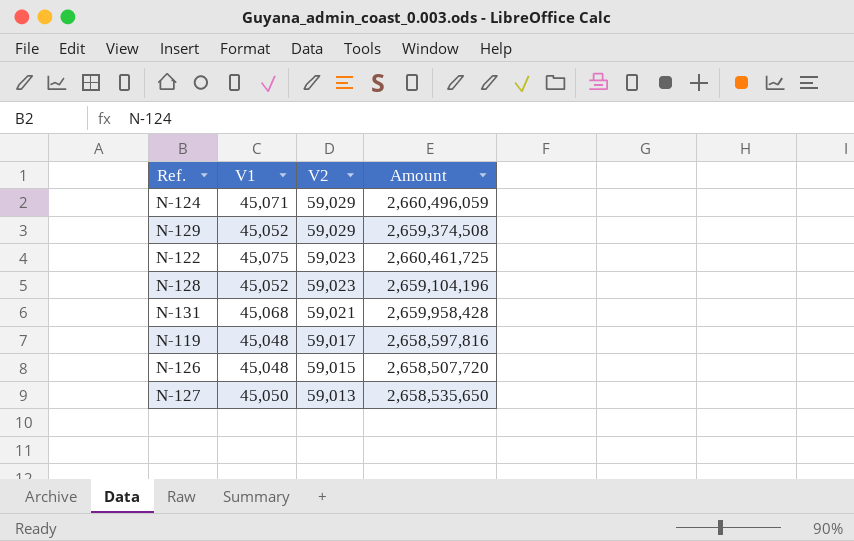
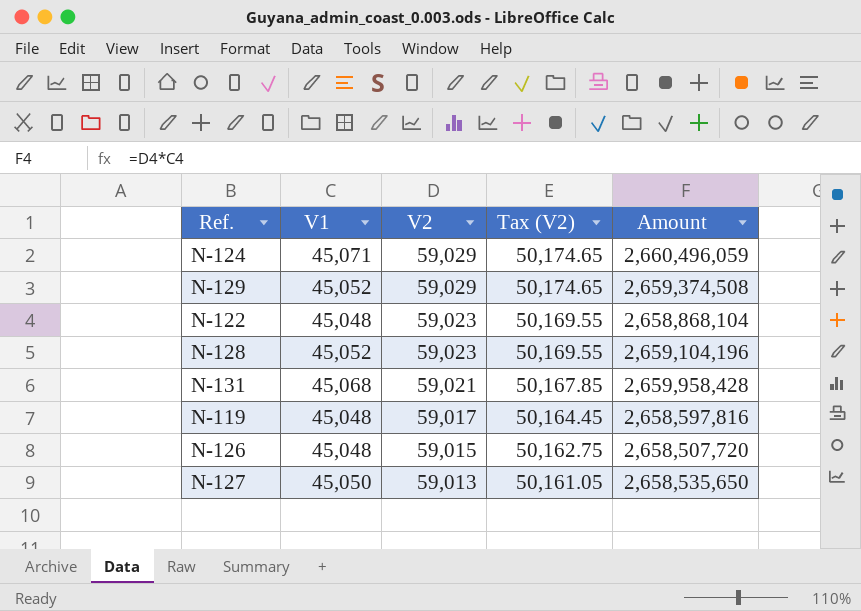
column Tax (V2) | formula: none -> [V2] * 0.85
N-122 | V1: 45,075 -> 45,048
N-122 | Amount: 2,660,461,725 -> 2,658,868,104

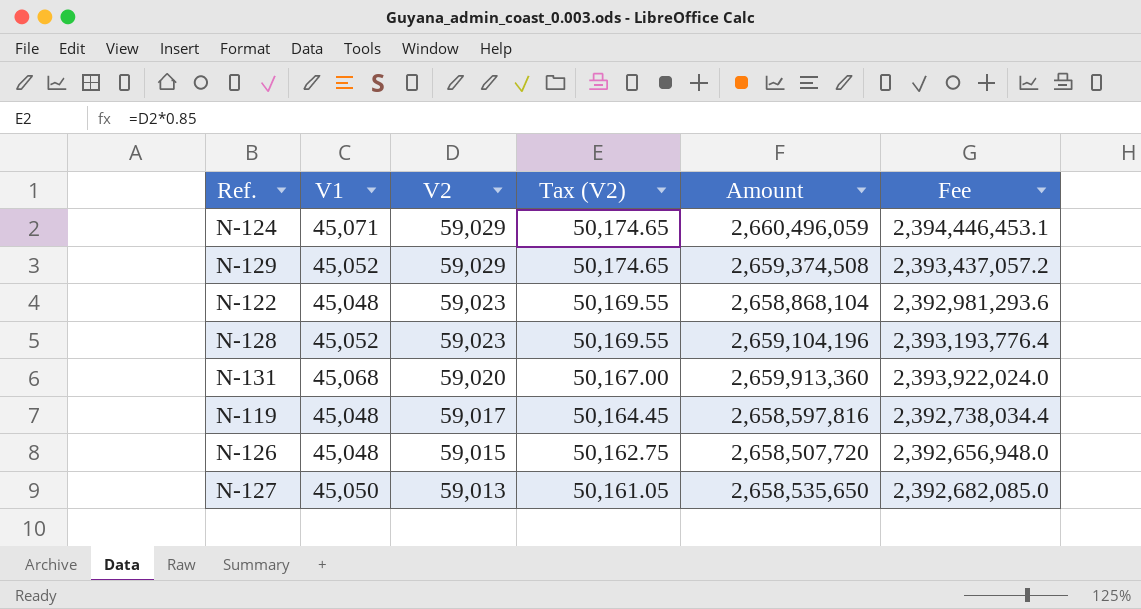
column Fee | formula: none -> [Amount] * 0.9
N-131 | V2: 59,021 -> 59,020
N-131 | Tax (V2): 50,167.85 -> 50,167.00
N-131 | Amount: 2,659,958,428 -> 2,659,913,360

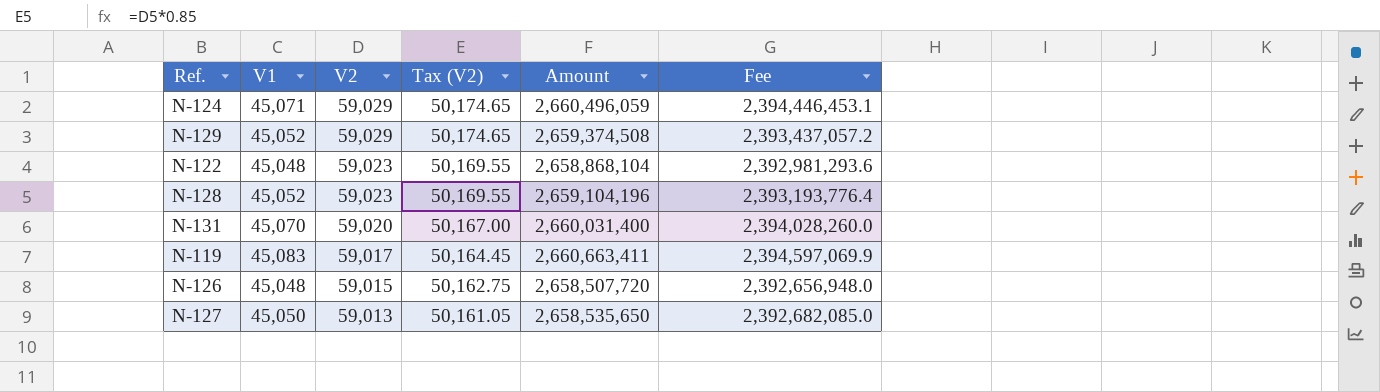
N-131 | V1: 45,068 -> 45,070
N-131 | Amount: 2,659,913,360 -> 2,660,031,400
N-131 | Fee: 2,393,922,024.0 -> 2,394,028,260.0
N-119 | V1: 45,048 -> 45,083
N-119 | Amount: 2,658,597,816 -> 2,660,663,411
N-119 | Fee: 2,392,738,034.4 -> 2,394,597,069.9

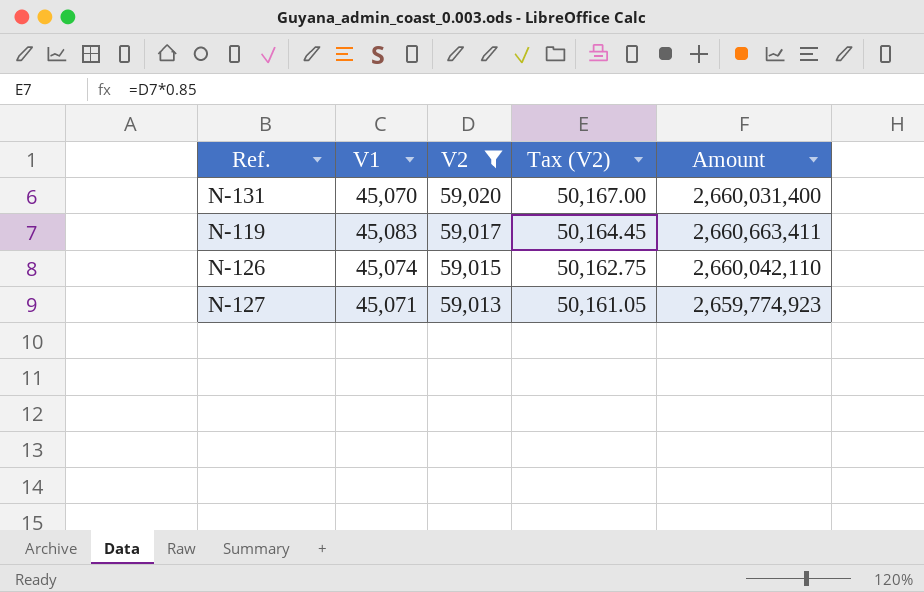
filter: none -> V2 <= 59,020
column Fee | formula: [Amount] * 0.9 -> none
N-126 | V1: 45,048 -> 45,074
N-126 | Amount: 2,658,507,720 -> 2,660,042,110
N-127 | V1: 45,050 -> 45,071
N-127 | Amount: 2,658,535,650 -> 2,659,774,923

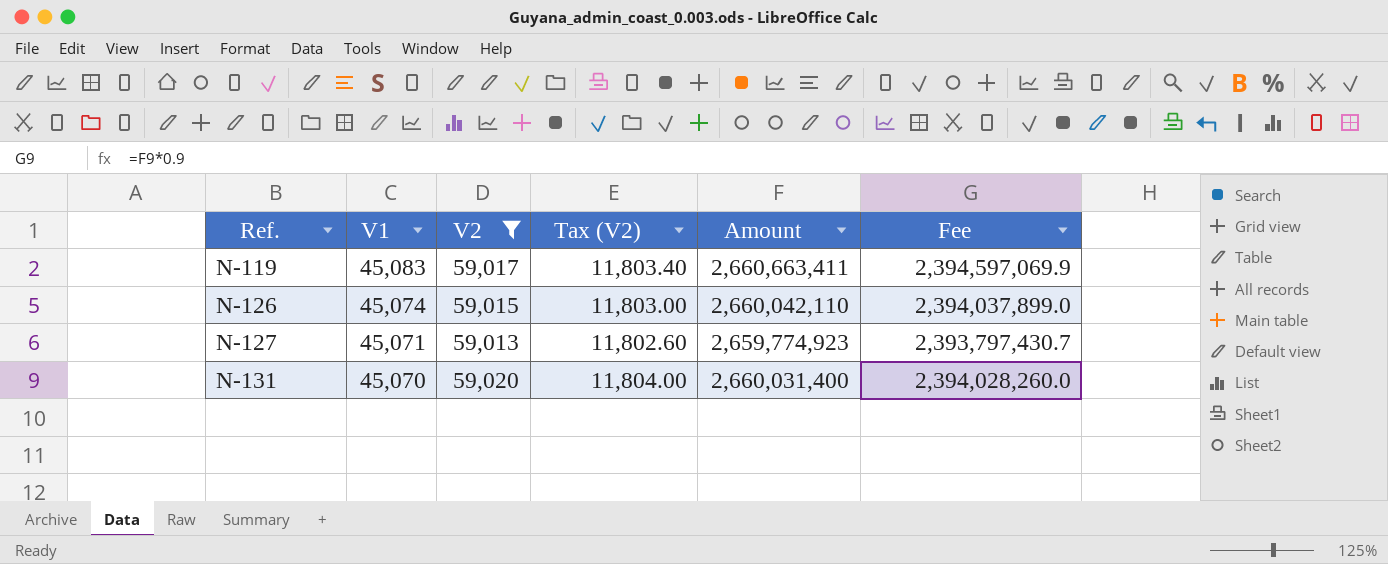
row order: V2 descending -> Ref. ascending
column Tax (V2) | formula: [V2] * 0.85 -> [V2] * 0.2
column Fee | formula: none -> [Amount] * 0.9

